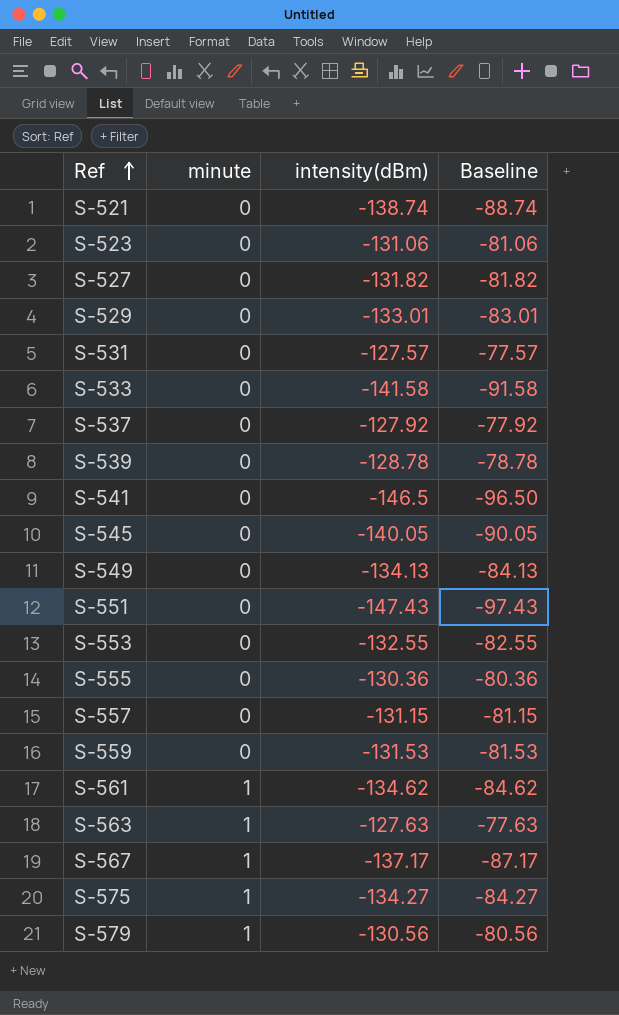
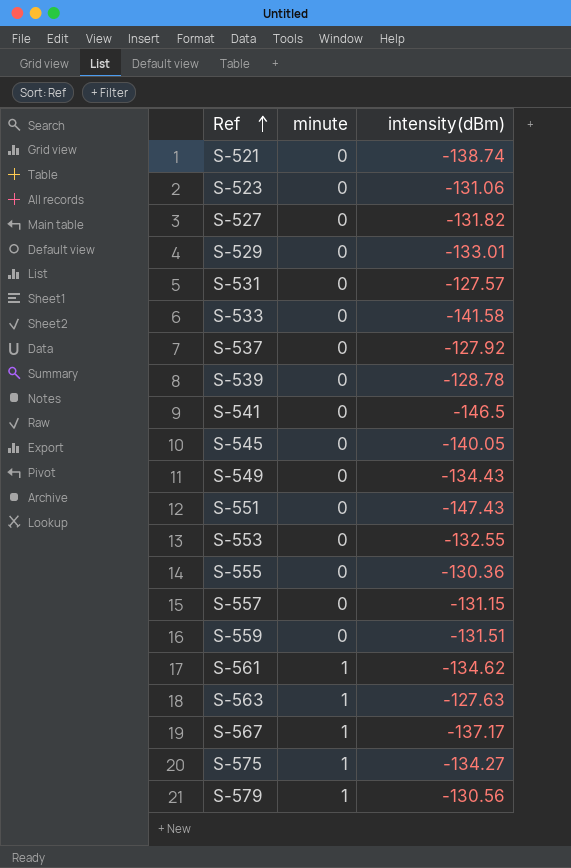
column Baseline | formula: [intensity(dBm)] + 50 -> none
S-549 | intensity(dBm): -134.13 -> -134.43
S-559 | intensity(dBm): -131.53 -> -131.51

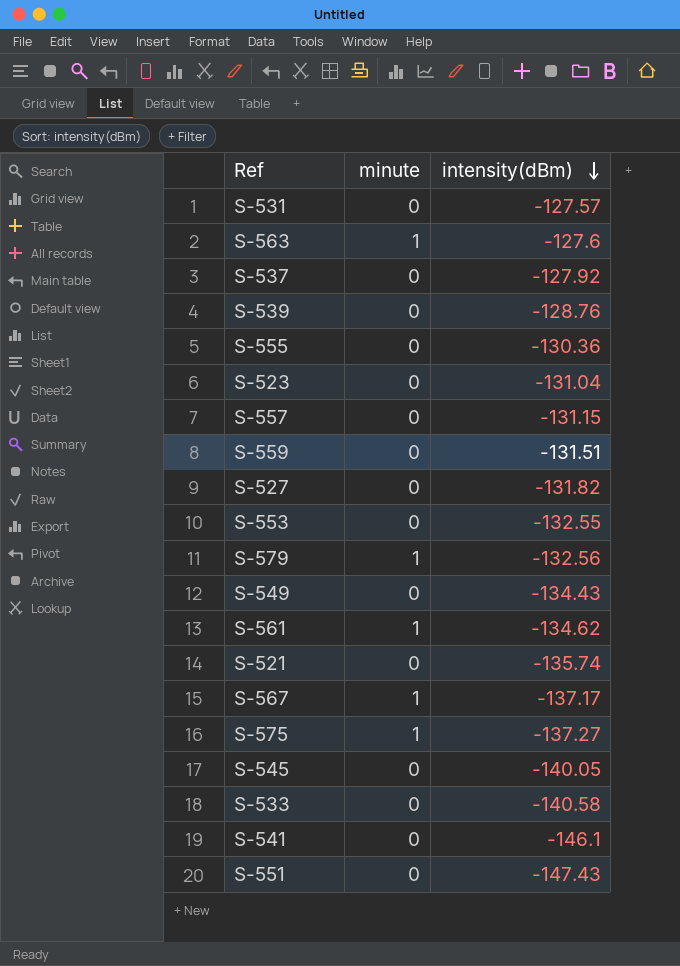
row order: Ref ascending -> intensity(dBm) descending
row S-529: 0 | -133.01 -> none
S-563 | intensity(dBm): -127.63 -> -127.6
S-539 | intensity(dBm): -128.78 -> -128.76
S-523 | intensity(dBm): -131.06 -> -131.04
S-579 | intensity(dBm): -130.56 -> -132.56
S-521 | intensity(dBm): -138.74 -> -135.74
S-575 | intensity(dBm): -134.27 -> -137.27
S-533 | intensity(dBm): -141.58 -> -140.58
S-541 | intensity(dBm): -146.5 -> -146.1

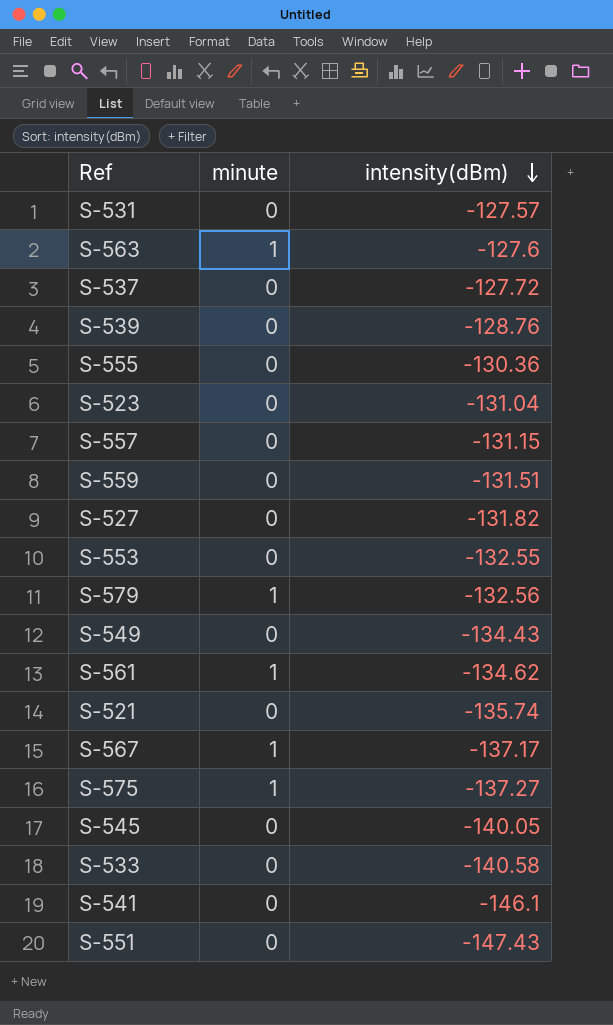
S-537 | intensity(dBm): -127.92 -> -127.72

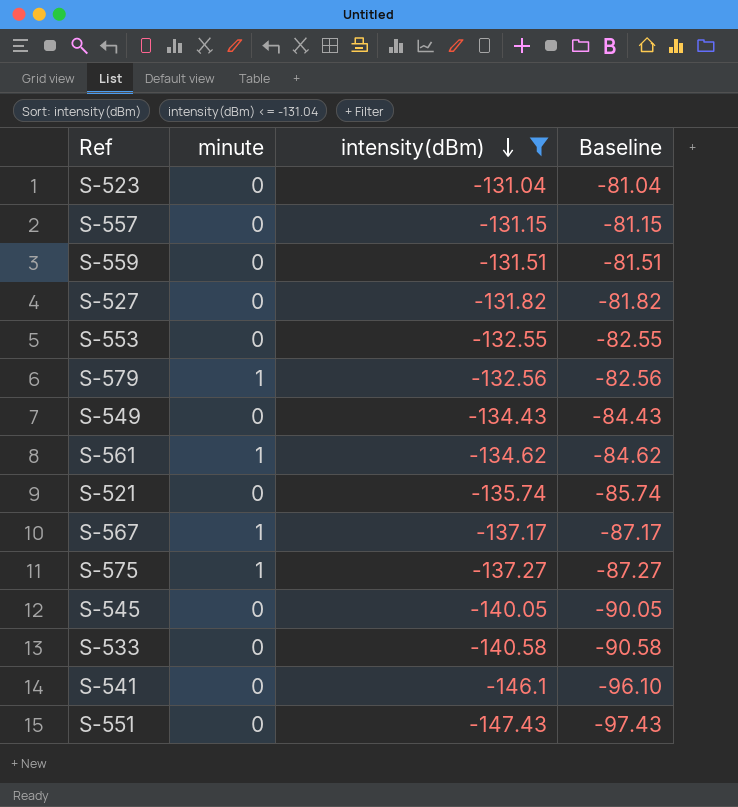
filter: none -> intensity(dBm) <= -131.04
column Baseline | formula: none -> [intensity(dBm)] + 50

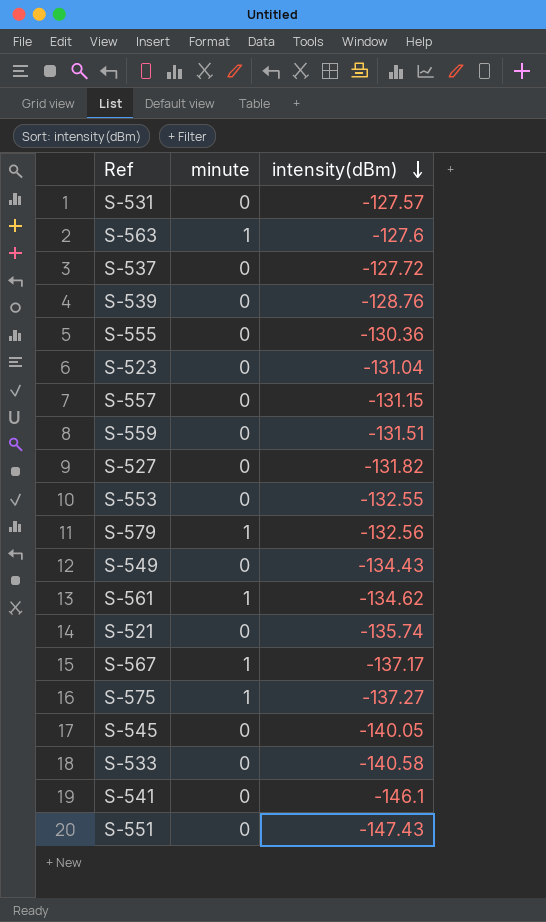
filter: intensity(dBm) <= -131.04 -> none
column Baseline | formula: [intensity(dBm)] + 50 -> none

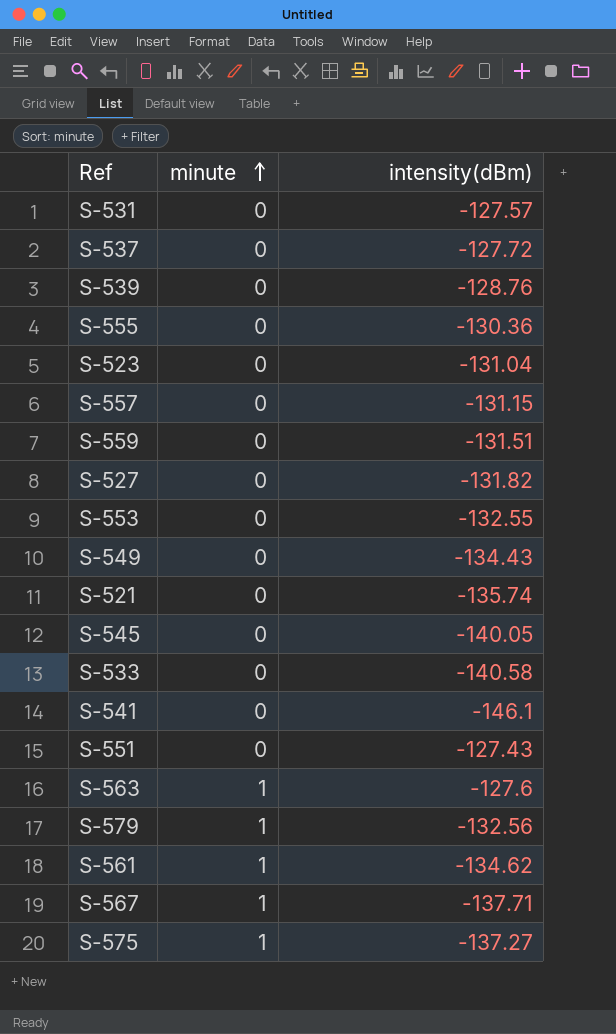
row order: intensity(dBm) descending -> minute ascending
S-551 | intensity(dBm): -147.43 -> -127.43
S-567 | intensity(dBm): -137.17 -> -137.71

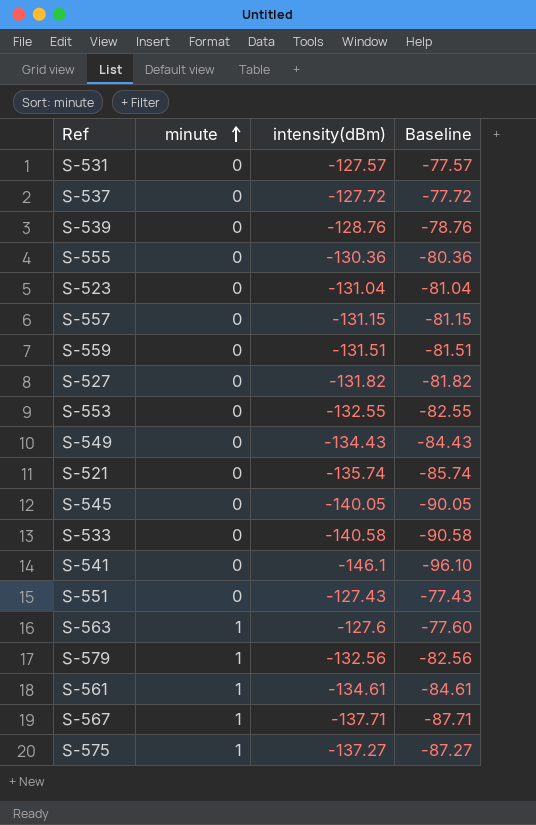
column Baseline | formula: none -> [intensity(dBm)] + 50
S-561 | intensity(dBm): -134.62 -> -134.61

